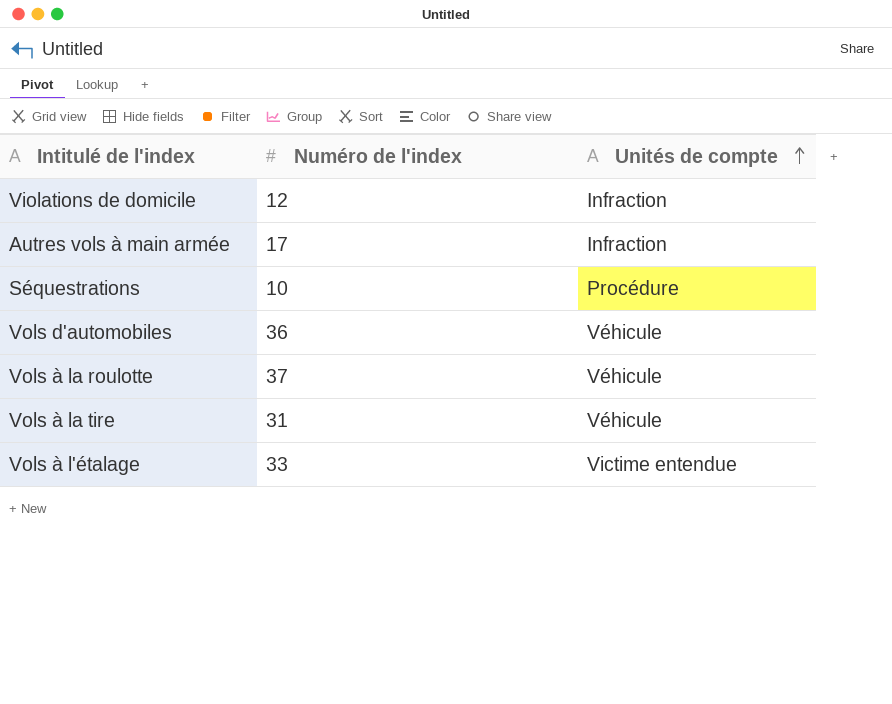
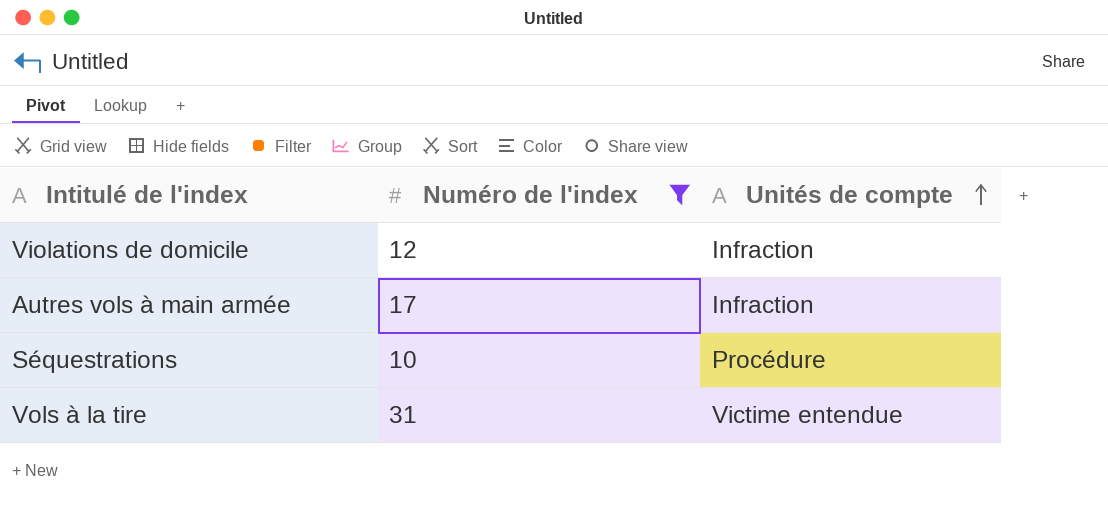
filter: none -> Numéro de l'index <= 31
Vols à la tire | Unités de compte: Véhicule -> Victime entendue

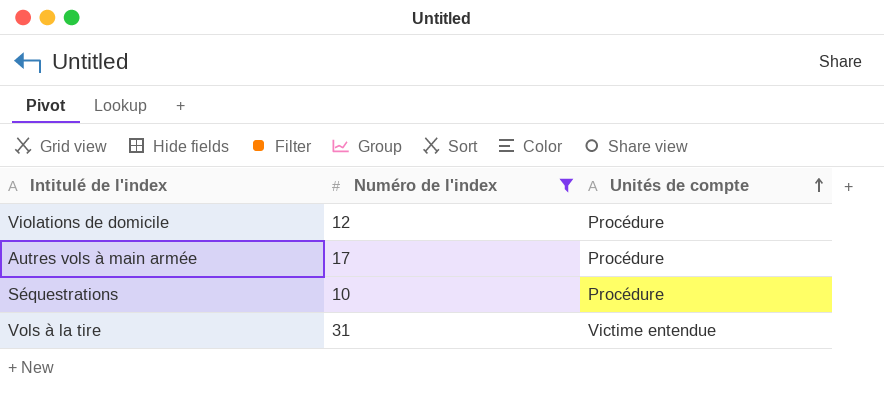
Violations de domicile | Unités de compte: Infraction -> Procédure
Autres vols à main armée | Unités de compte: Infraction -> Procédure

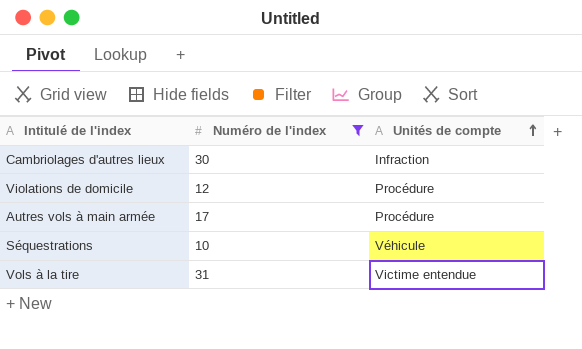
row Cambriolages d'autres lieux: none -> 30 | Infraction
Séquestrations | Unités de compte: Procédure -> Véhicule

